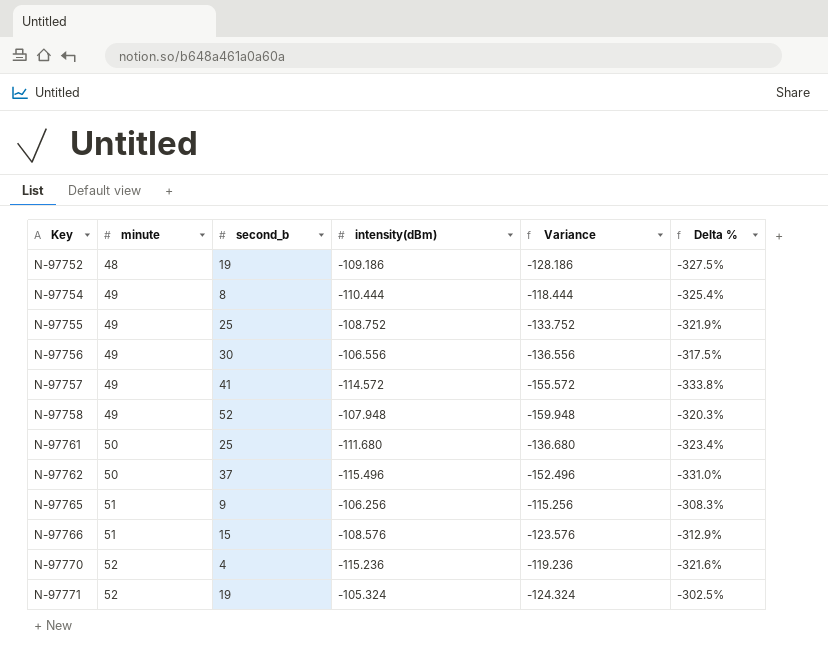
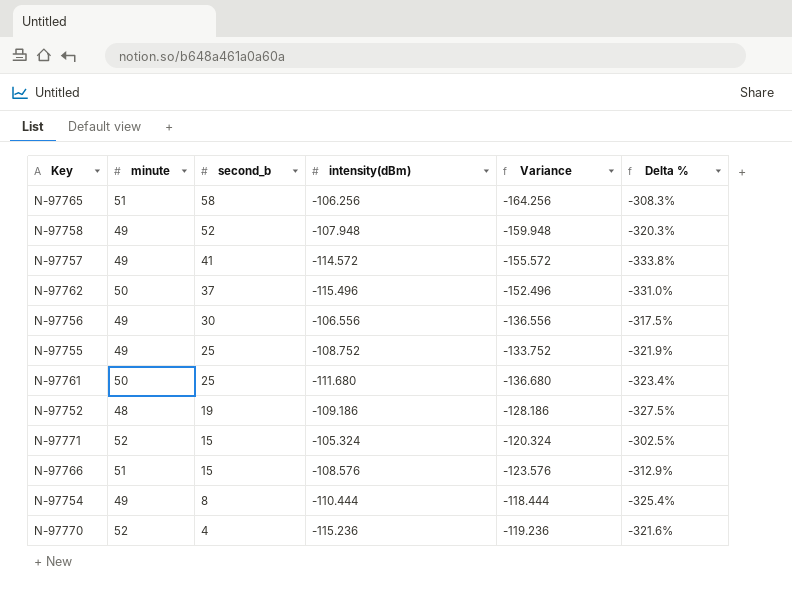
row order: Key ascending -> second_b descending
N-97765 | second_b: 9 -> 58
N-97765 | Variance: -115.256 -> -164.256
N-97771 | second_b: 19 -> 15
N-97771 | Variance: -124.324 -> -120.324

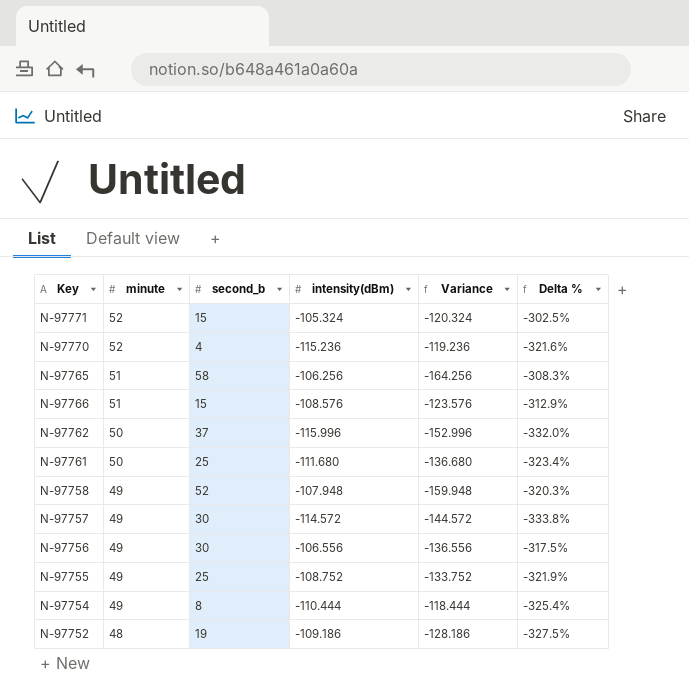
row order: second_b descending -> minute descending
N-97762 | intensity(dBm): -115.496 -> -115.996
N-97762 | Variance: -152.496 -> -152.996
N-97762 | Delta %: -331.0% -> -332.0%
N-97757 | second_b: 41 -> 30
N-97757 | Variance: -155.572 -> -144.572

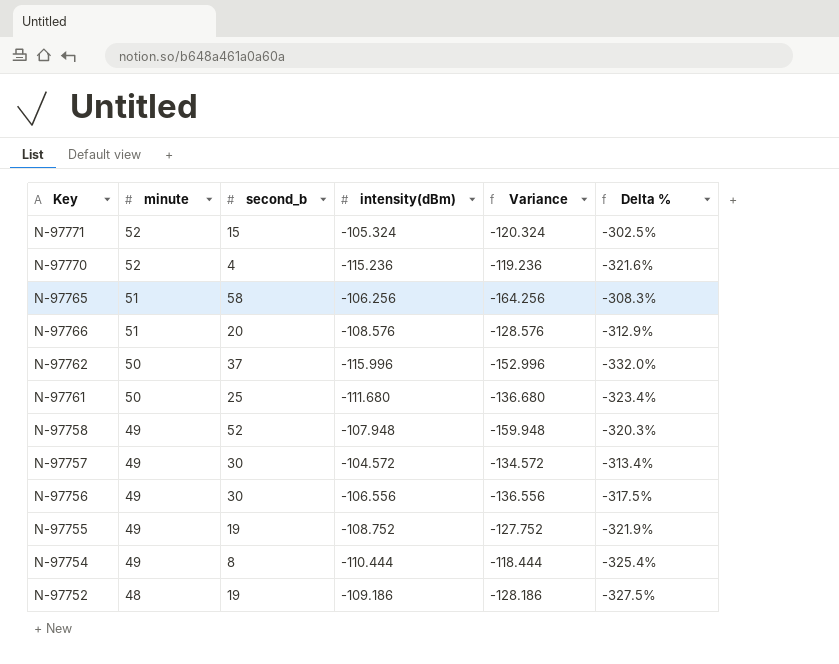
N-97766 | second_b: 15 -> 20
N-97766 | Variance: -123.576 -> -128.576
N-97757 | intensity(dBm): -114.572 -> -104.572
N-97757 | Variance: -144.572 -> -134.572
N-97757 | Delta %: -333.8% -> -313.4%
N-97755 | second_b: 25 -> 19
N-97755 | Variance: -133.752 -> -127.752

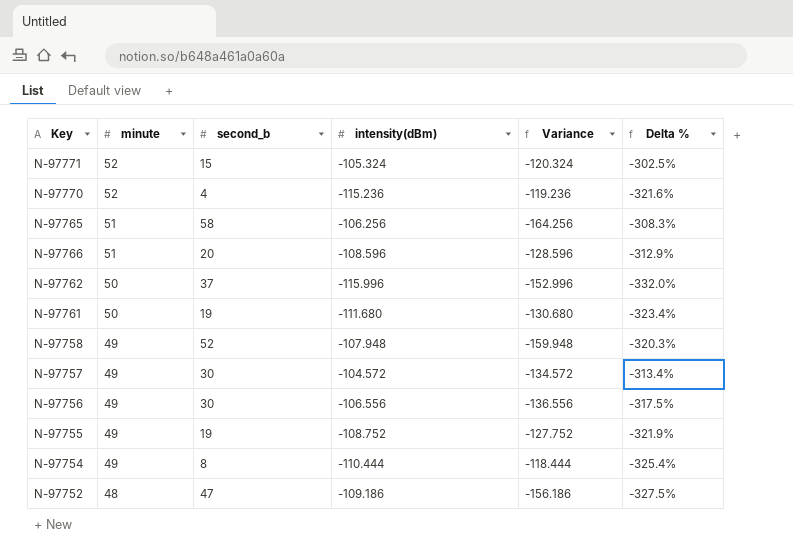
N-97766 | intensity(dBm): -108.576 -> -108.596
N-97766 | Variance: -128.576 -> -128.596
N-97761 | second_b: 25 -> 19
N-97761 | Variance: -136.680 -> -130.680
N-97752 | second_b: 19 -> 47
N-97752 | Variance: -128.186 -> -156.186

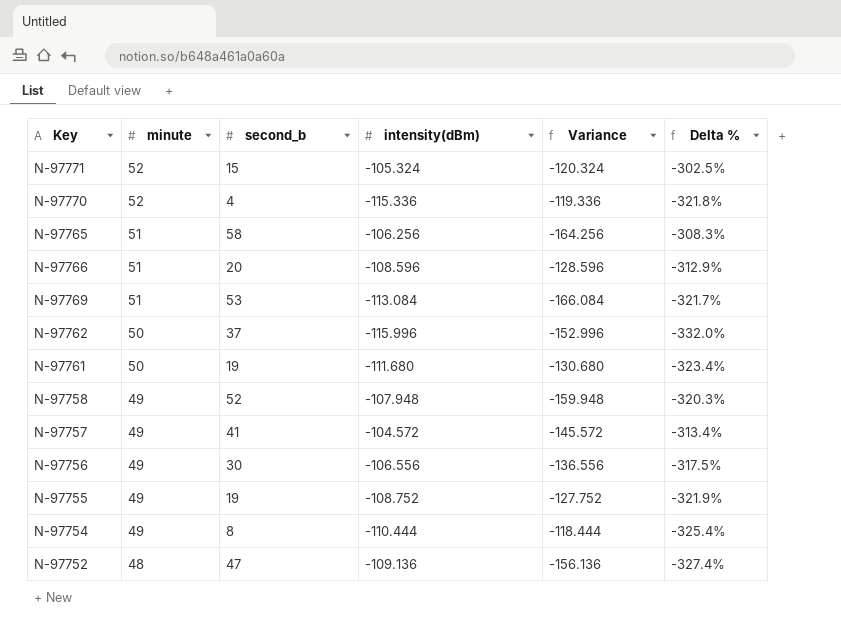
N-97770 | intensity(dBm): -115.236 -> -115.336
N-97770 | Variance: -119.236 -> -119.336
N-97770 | Delta %: -321.6% -> -321.8%
row N-97769: none -> 51 | 53 | -113.084 | -166.084 | -321.7%
N-97757 | second_b: 30 -> 41
N-97757 | Variance: -134.572 -> -145.572
N-97752 | intensity(dBm): -109.186 -> -109.136
N-97752 | Variance: -156.186 -> -156.136
N-97752 | Delta %: -327.5% -> -327.4%

